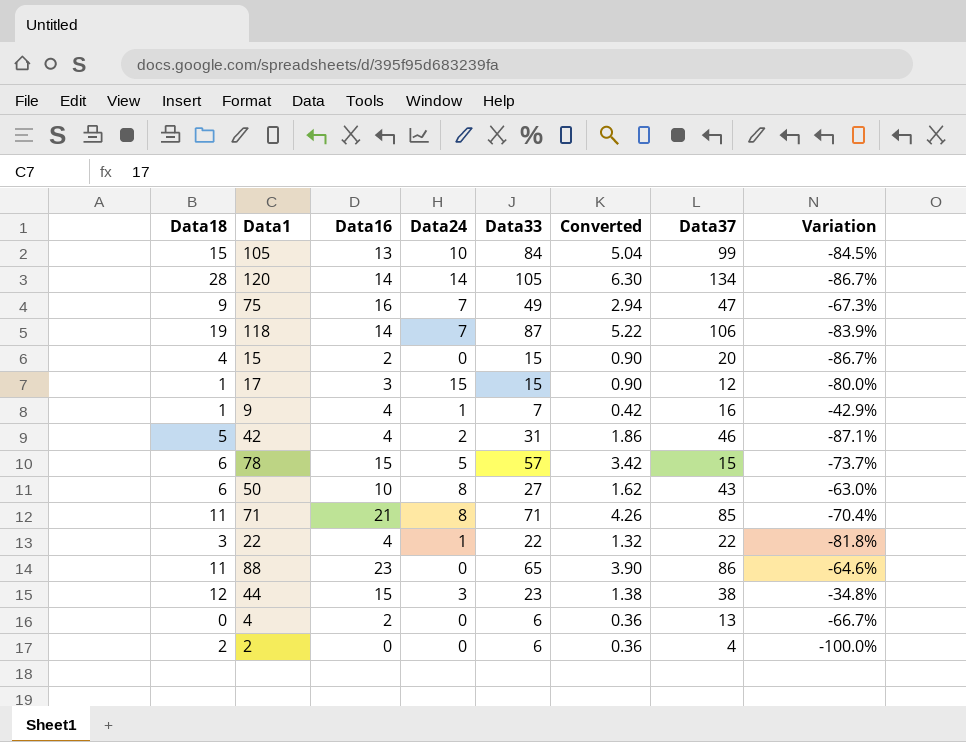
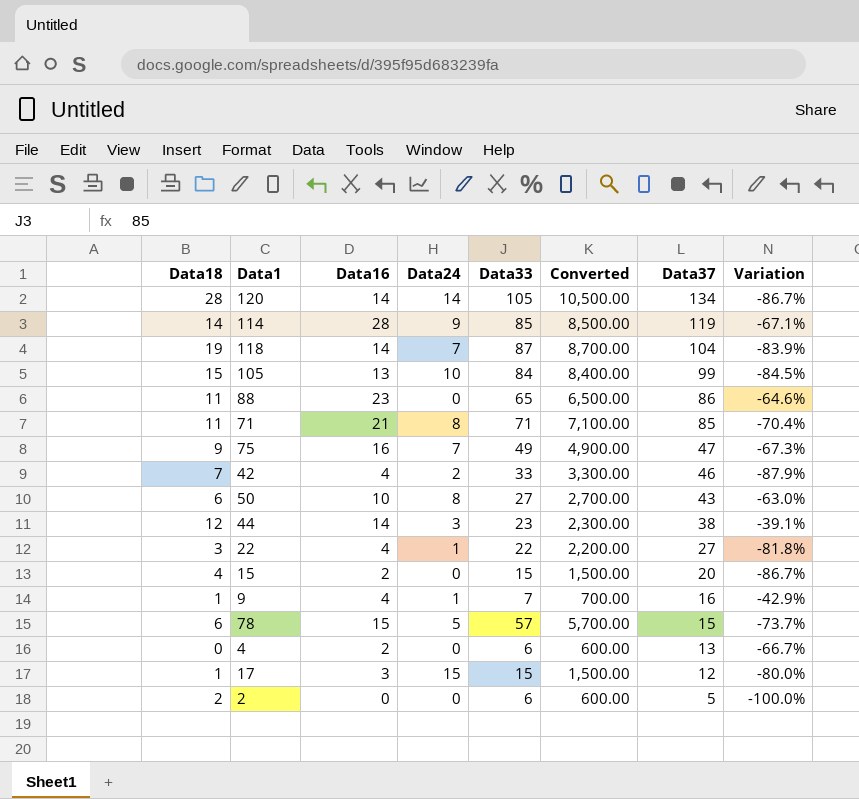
row order: none -> Data37 descending
column Converted | formula: [Data33] * 0.06 -> [Data33] * 100
row 114: none -> 14 | 28 | 9 | 85 | 8,500.00 | 119 | -67.1%
118 | Data37: 106 -> 104
42 | Data18: 5 -> 7
42 | Data33: 31 -> 33
42 | Variation: -87.1% -> -87.9%
44 | Data16: 15 -> 14
44 | Variation: -34.8% -> -39.1%
22 | Data37: 22 -> 27
2 | Data37: 4 -> 5

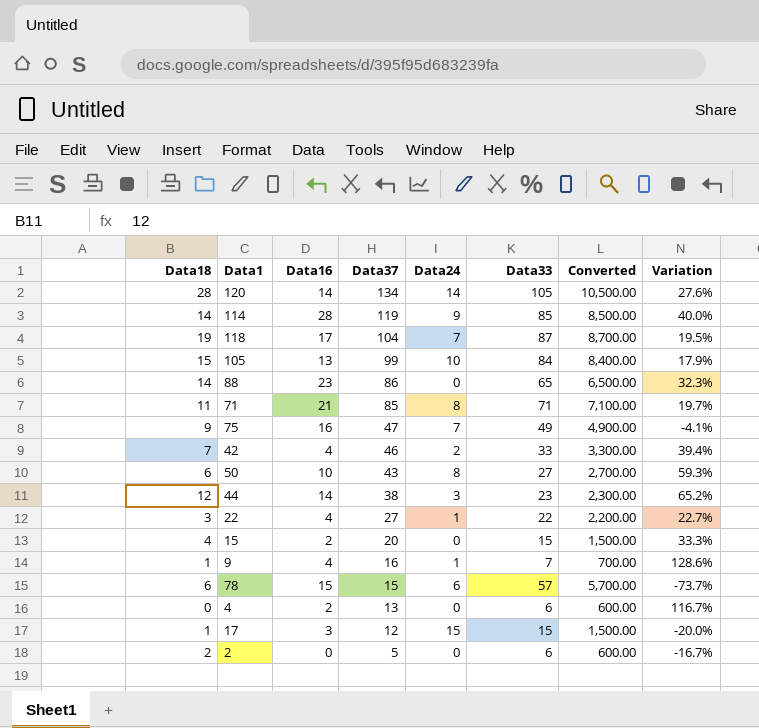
column Data37 | position: 7 -> 4
column Variation | formula: ([Data16] - [Data33]) / [Data33] -> ([Data37] - [Data33]) / [Data33]
118 | Data16: 14 -> 17
88 | Data18: 11 -> 14
78 | Data24: 5 -> 6

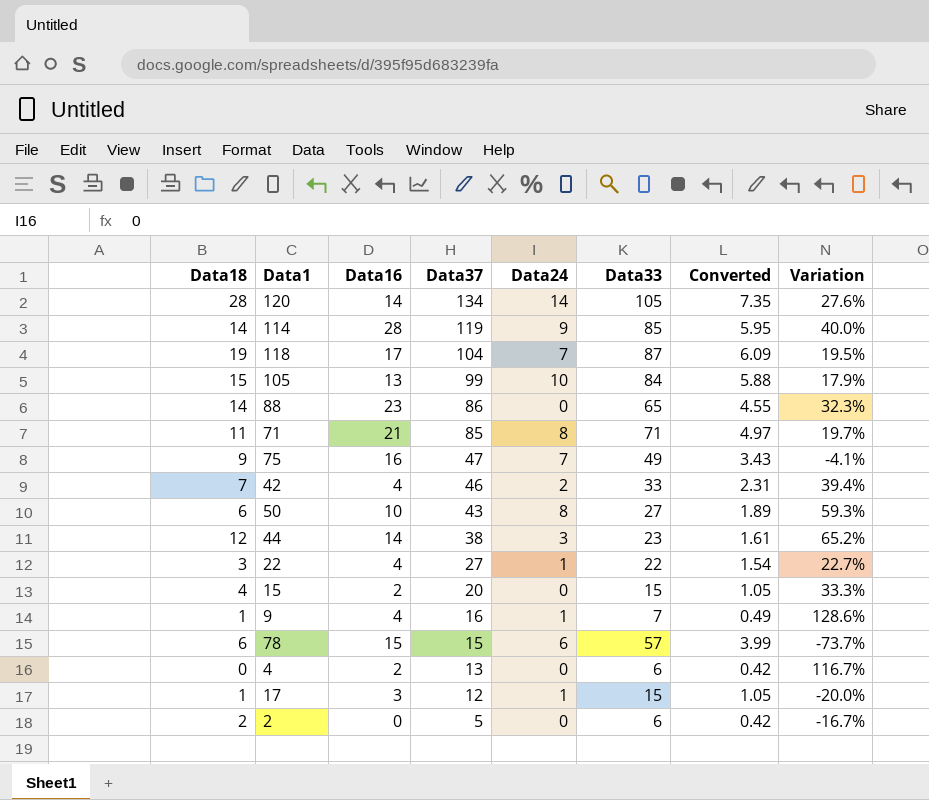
column Converted | formula: [Data33] * 100 -> [Data33] * 0.07
17 | Data24: 15 -> 1

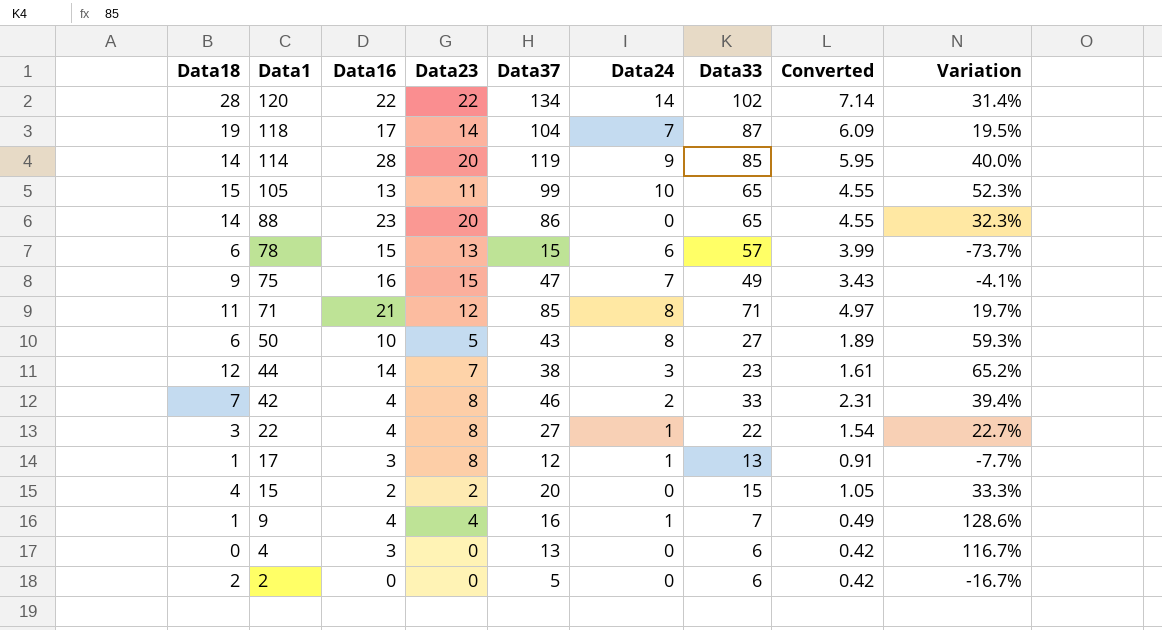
row order: Data37 descending -> Data1 descending
column Data23 | position: none -> 4
120 | Data16: 14 -> 22
120 | Data33: 105 -> 102
120 | Converted: 7.35 -> 7.14
120 | Variation: 27.6% -> 31.4%
105 | Data33: 84 -> 65
105 | Converted: 5.88 -> 4.55
105 | Variation: 17.9% -> 52.3%
17 | Data33: 15 -> 13
17 | Converted: 1.05 -> 0.91
17 | Variation: -20.0% -> -7.7%
4 | Data16: 2 -> 3

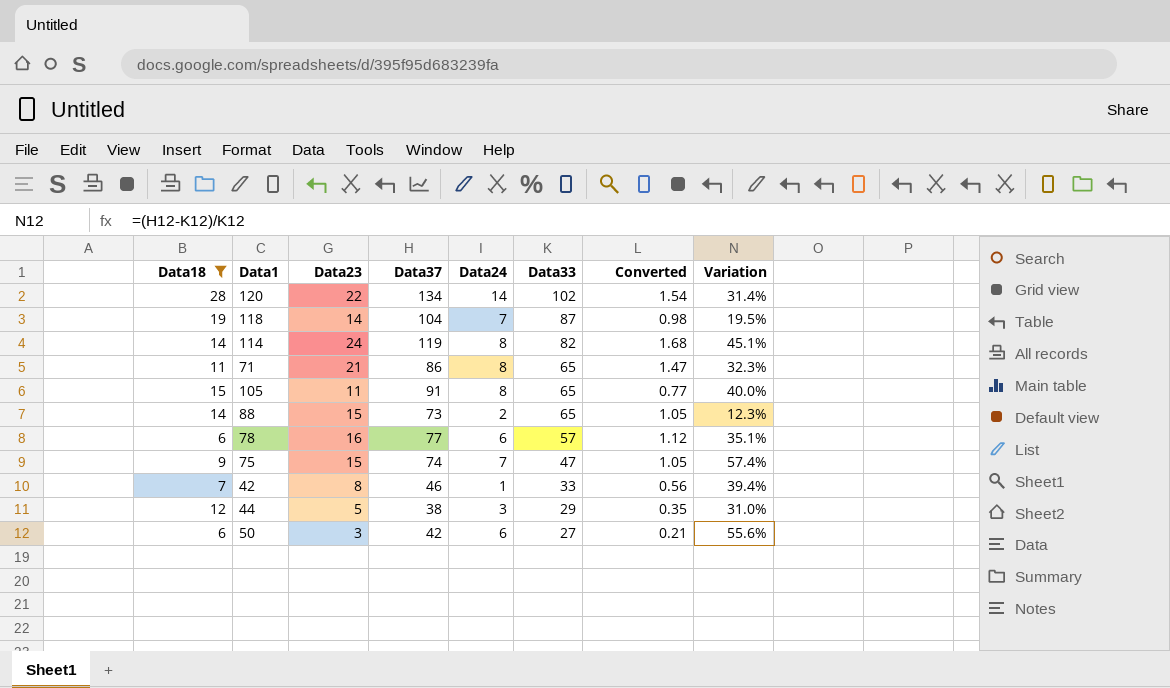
filter: none -> Data18 >= 6
row order: Data1 descending -> Data33 descending
column Data16 | position: 3 -> none
column Converted | formula: [Data33] * 0.07 -> [Data23] * 0.07
114 | Data23: 20 -> 24
114 | Data24: 9 -> 8
114 | Data33: 85 -> 82
114 | Variation: 40.0% -> 45.1%
71 | Data23: 12 -> 21
71 | Data37: 85 -> 86
71 | Data33: 71 -> 65
71 | Variation: 19.7% -> 32.3%
105 | Data37: 99 -> 91
105 | Data24: 10 -> 8
105 | Variation: 52.3% -> 40.0%
88 | Data23: 20 -> 15
88 | Data37: 86 -> 73
88 | Data24: 0 -> 2
88 | Variation: 32.3% -> 12.3%
78 | Data23: 13 -> 16
78 | Data37: 15 -> 77
78 | Variation: -73.7% -> 35.1%
75 | Data37: 47 -> 74
75 | Data33: 49 -> 47
75 | Variation: -4.1% -> 57.4%
42 | Data24: 2 -> 1
44 | Data23: 7 -> 5
44 | Data33: 23 -> 29
44 | Variation: 65.2% -> 31.0%
50 | Data23: 5 -> 3
50 | Data37: 43 -> 42
50 | Data24: 8 -> 6
50 | Variation: 59.3% -> 55.6%

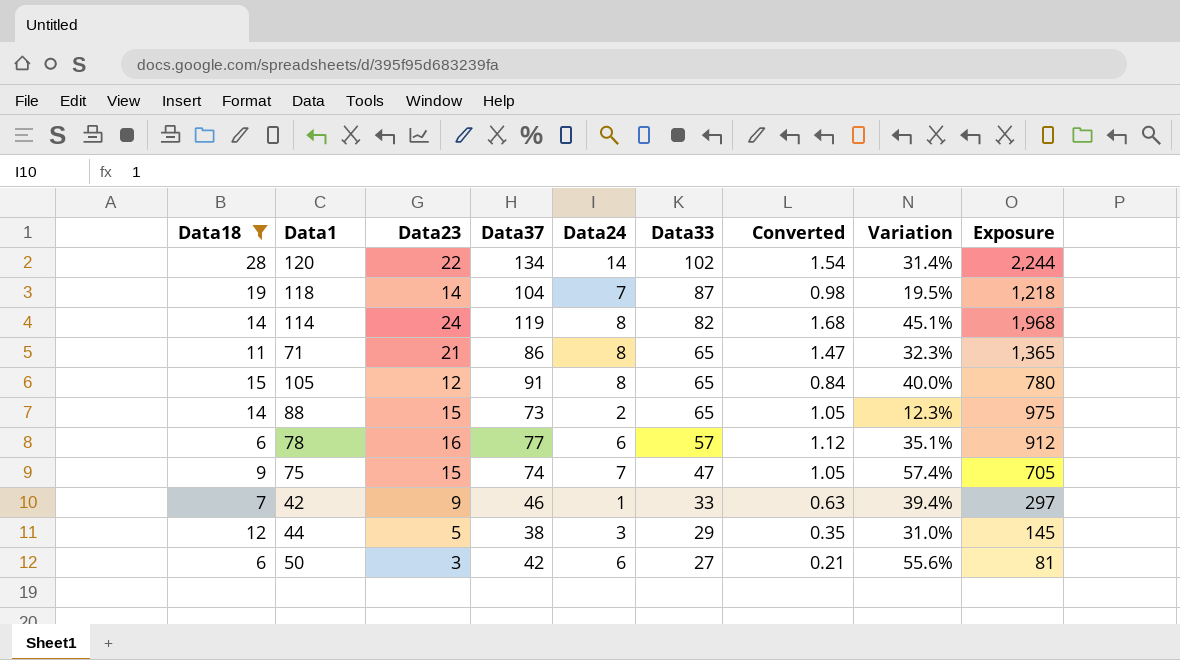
column Exposure | formula: none -> [Data23] * [Data33]
105 | Data23: 11 -> 12
105 | Converted: 0.77 -> 0.84
42 | Data23: 8 -> 9
42 | Converted: 0.56 -> 0.63

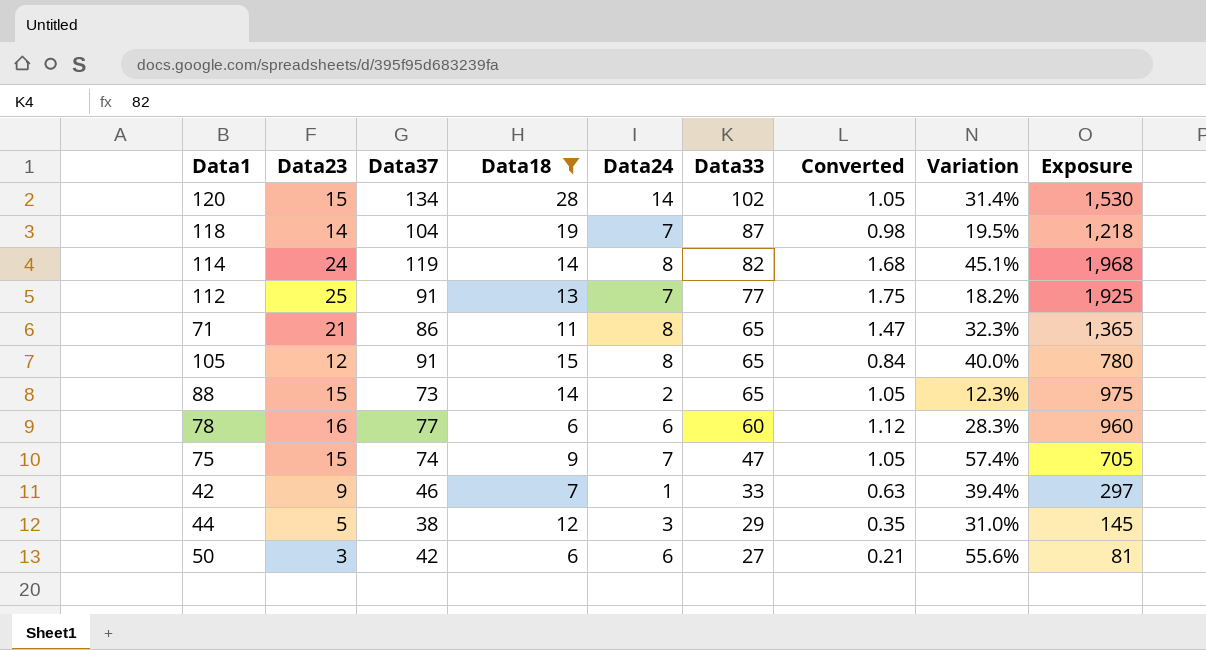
column Data18 | position: 1 -> 4
120 | Data23: 22 -> 15
120 | Converted: 1.54 -> 1.05
120 | Exposure: 2,244 -> 1,530
row 112: none -> 25 | 91 | 13 | 7 | 77 | 1.75 | 18.2% | 1,925
78 | Data33: 57 -> 60
78 | Variation: 35.1% -> 28.3%
78 | Exposure: 912 -> 960

